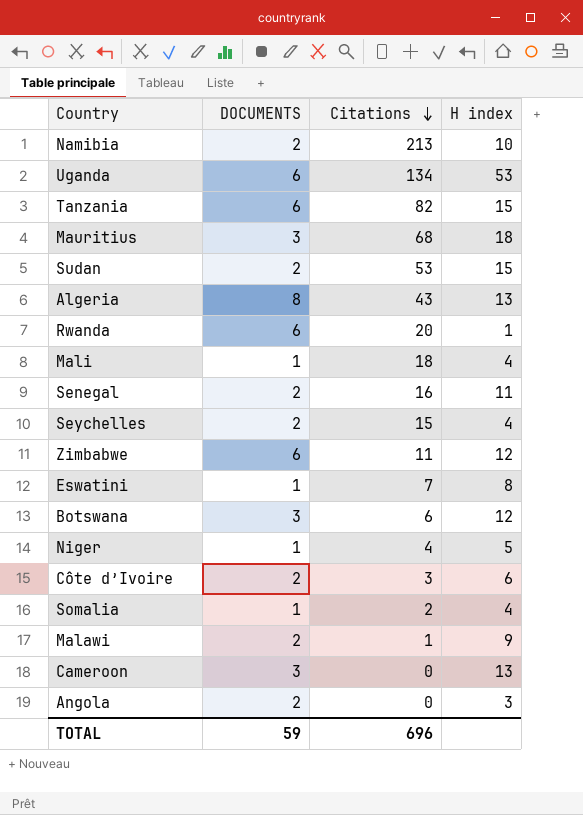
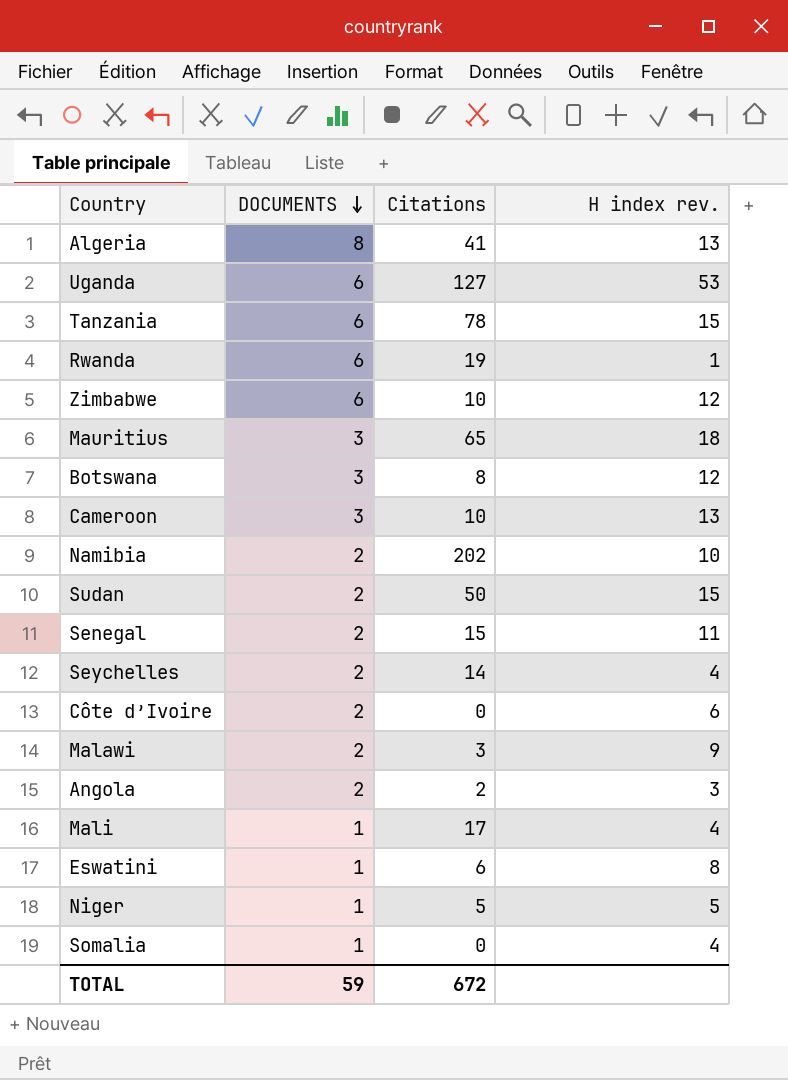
row order: Citations descending -> DOCUMENTS descending
column name: H index -> H index rev.
Algeria | Citations: 43 -> 41
Uganda | Citations: 134 -> 127
Tanzania | Citations: 82 -> 78
Rwanda | Citations: 20 -> 19
Zimbabwe | Citations: 11 -> 10
Mauritius | Citations: 68 -> 65
Botswana | Citations: 6 -> 8
Cameroon | Citations: 0 -> 10
Namibia | Citations: 213 -> 202
Sudan | Citations: 53 -> 50
Senegal | Citations: 16 -> 15
Seychelles | Citations: 15 -> 14
Côte d’Ivoire | Citations: 3 -> 0
Malawi | Citations: 1 -> 3
Angola | Citations: 0 -> 2
Mali | Citations: 18 -> 17
Eswatini | Citations: 7 -> 6
Niger | Citations: 4 -> 5
Somalia | Citations: 2 -> 0
TOTAL | Citations: 696 -> 672

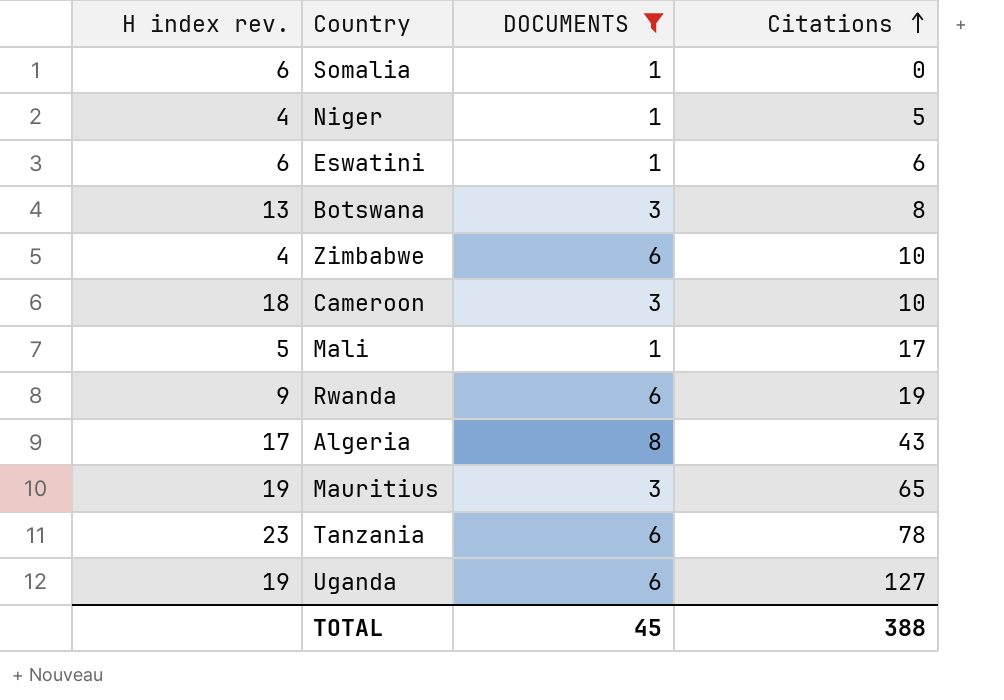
filter: none -> DOCUMENTS != 2
row order: DOCUMENTS descending -> Citations ascending
column H index rev. | position: 4 -> 1
Somalia | H index rev.: 4 -> 6
Niger | H index rev.: 5 -> 4
Eswatini | H index rev.: 8 -> 6
Botswana | H index rev.: 12 -> 13
Zimbabwe | H index rev.: 12 -> 4
Cameroon | H index rev.: 13 -> 18
Mali | H index rev.: 4 -> 5
Rwanda | H index rev.: 1 -> 9
Algeria | H index rev.: 13 -> 17
Algeria | Citations: 41 -> 43
Mauritius | H index rev.: 18 -> 19
Tanzania | H index rev.: 15 -> 23
Uganda | H index rev.: 53 -> 19
TOTAL | DOCUMENTS: 59 -> 45
TOTAL | Citations: 672 -> 388

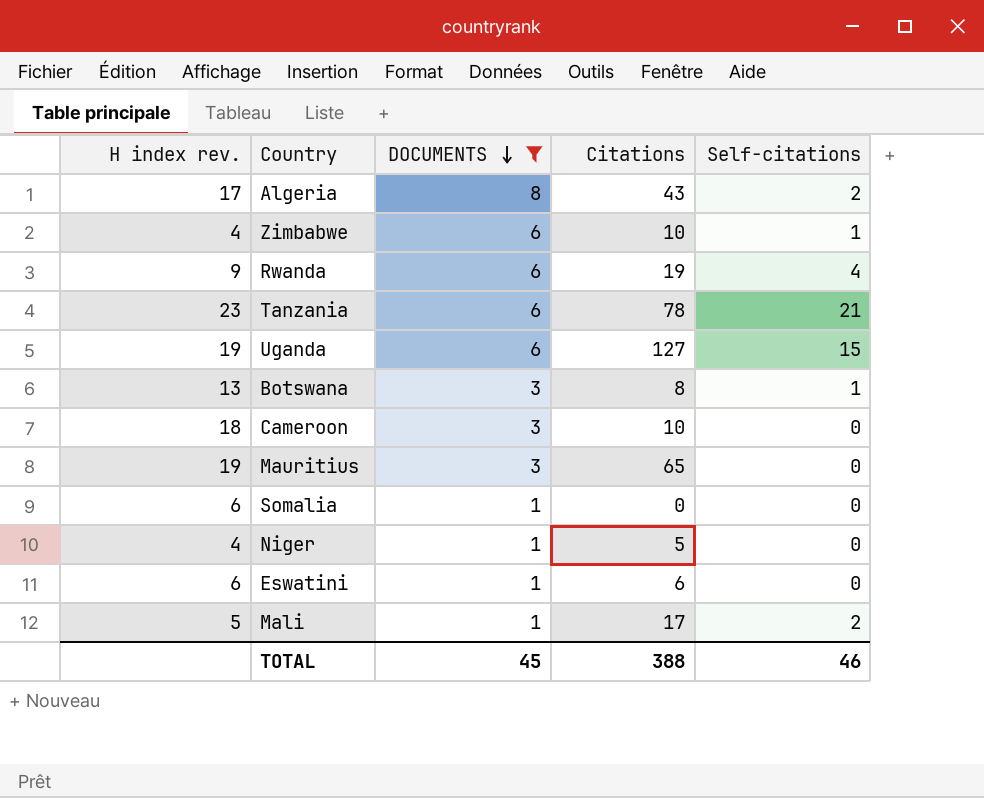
row order: Citations ascending -> DOCUMENTS descending
column Self-citations | position: none -> 5

